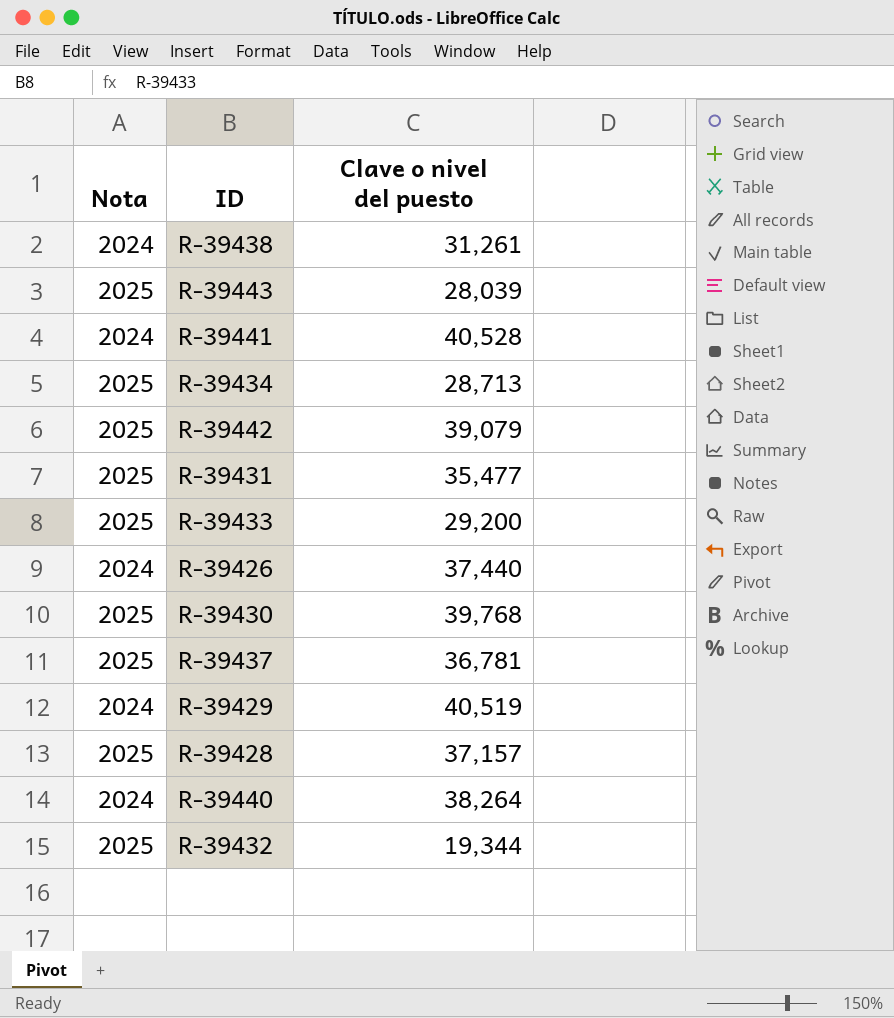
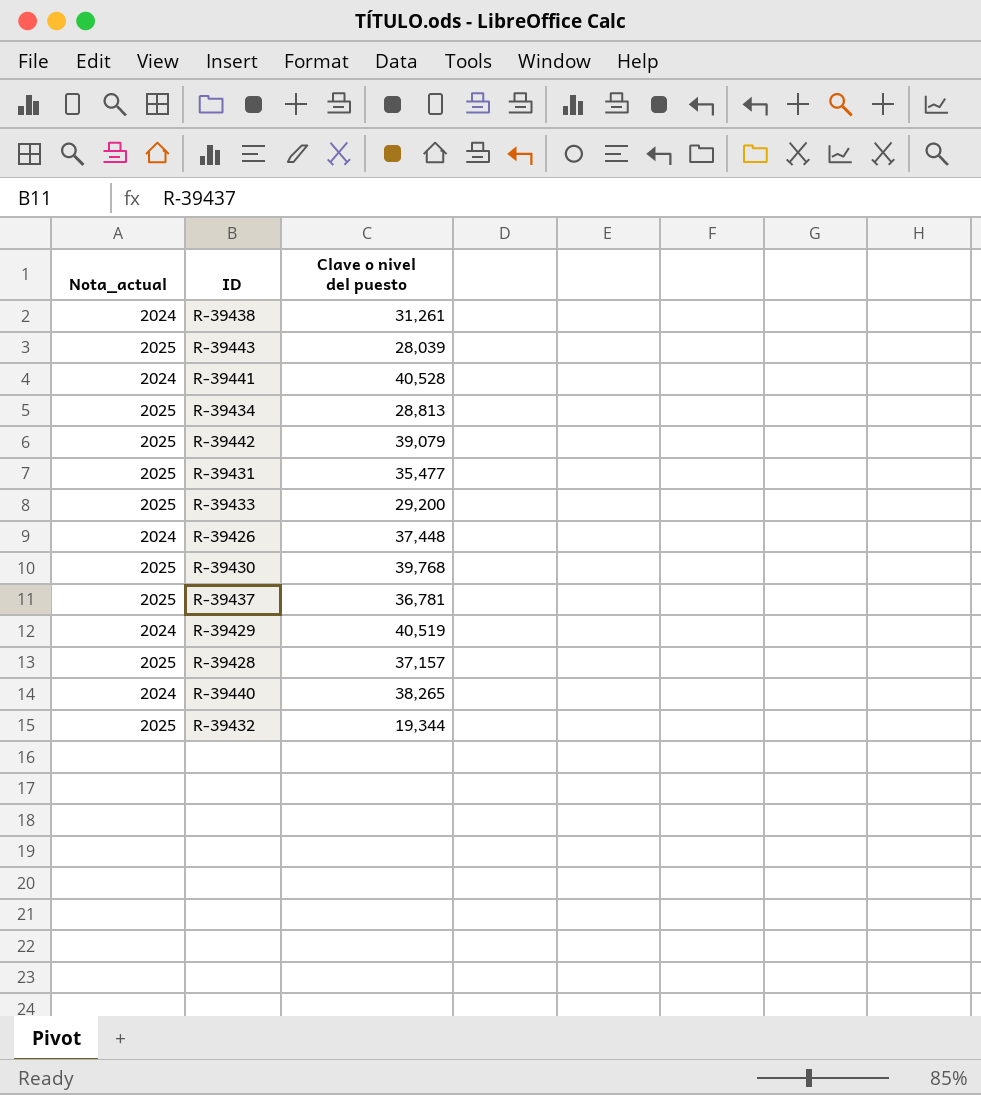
column name: Nota -> Nota_actual
R-39434 | Clave o nivel del puesto: 28,713 -> 28,813
R-39426 | Clave o nivel del puesto: 37,440 -> 37,448
R-39440 | Clave o nivel del puesto: 38,264 -> 38,265

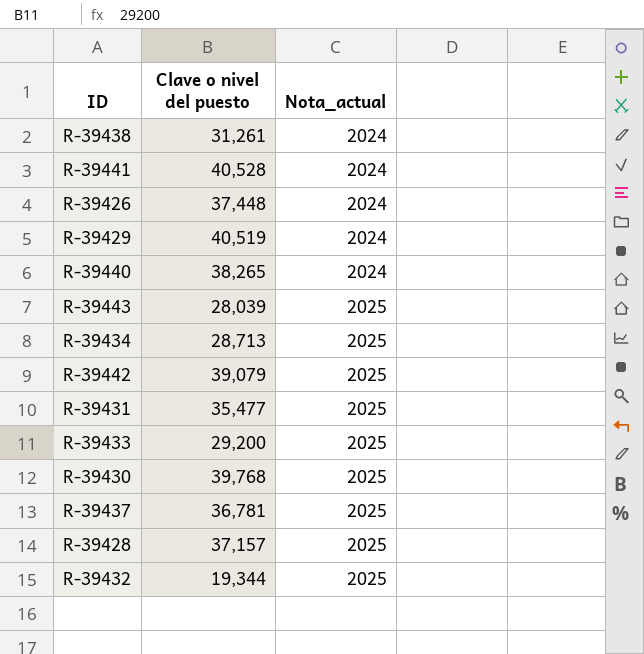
row order: none -> Nota_actual ascending
column Nota_actual | position: 1 -> 3
R-39434 | Clave o nivel del puesto: 28,813 -> 28,713

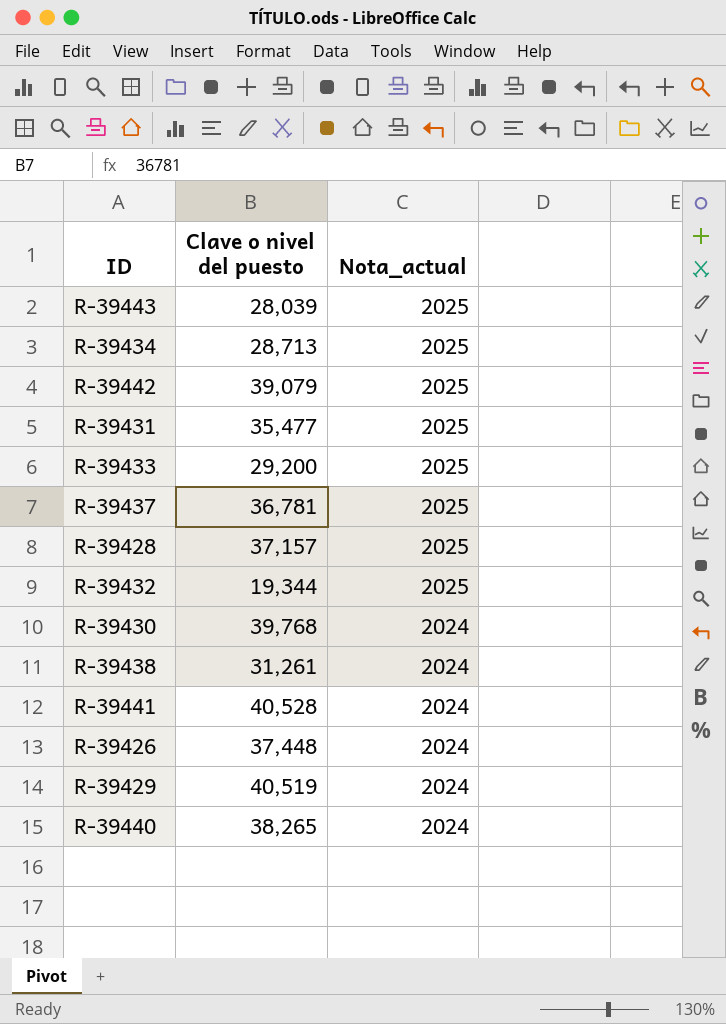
row order: Nota_actual ascending -> Nota_actual descending
R-39430 | Nota_actual: 2025 -> 2024

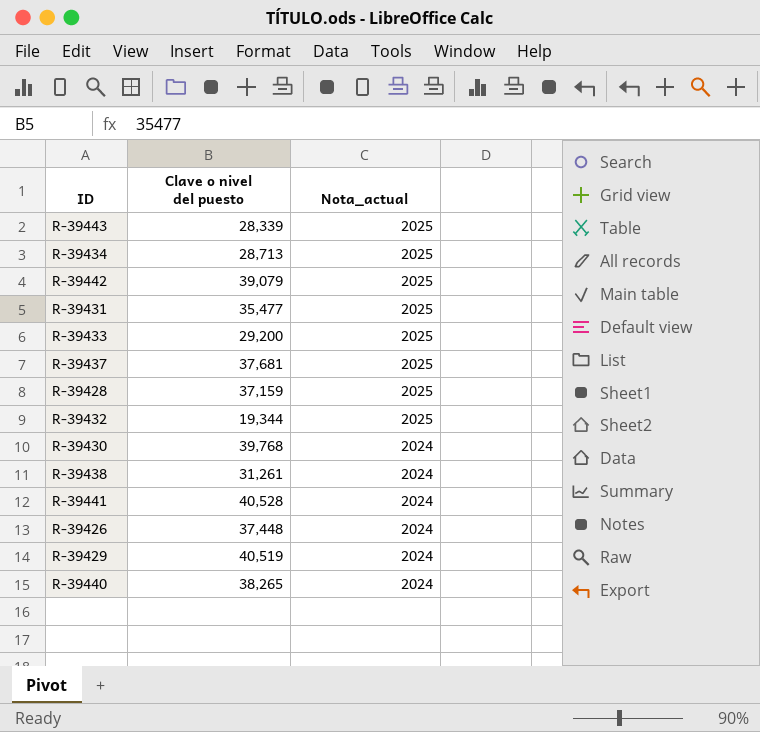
R-39443 | Clave o nivel del puesto: 28,039 -> 28,339
R-39437 | Clave o nivel del puesto: 36,781 -> 37,681
R-39428 | Clave o nivel del puesto: 37,157 -> 37,159

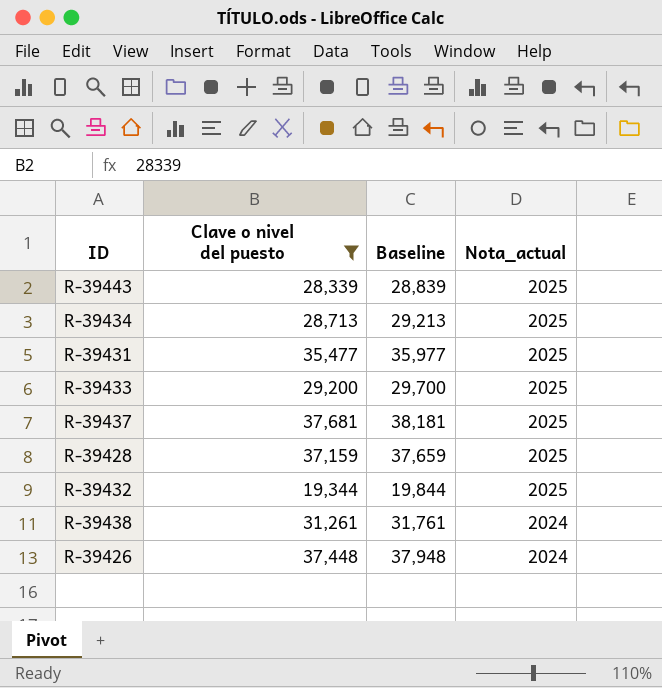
filter: none -> Clave o nivel del puesto <= 37,681
column Baseline | formula: none -> [Clave o nivel del puesto] + 500

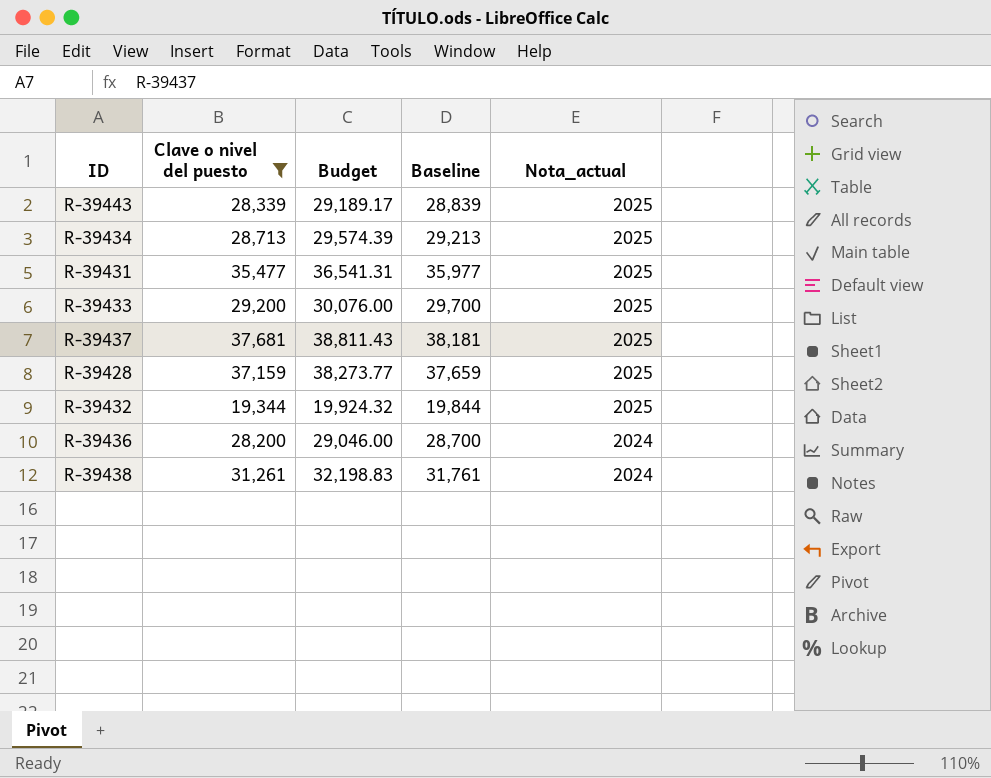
column Budget | formula: none -> [Clave o nivel del puesto] * 1.03
row R-39426: 37,448 | 37,948 | 2024 -> none
row R-39436: none -> 28,200 | 29,046.00 | 28,700 | 2024

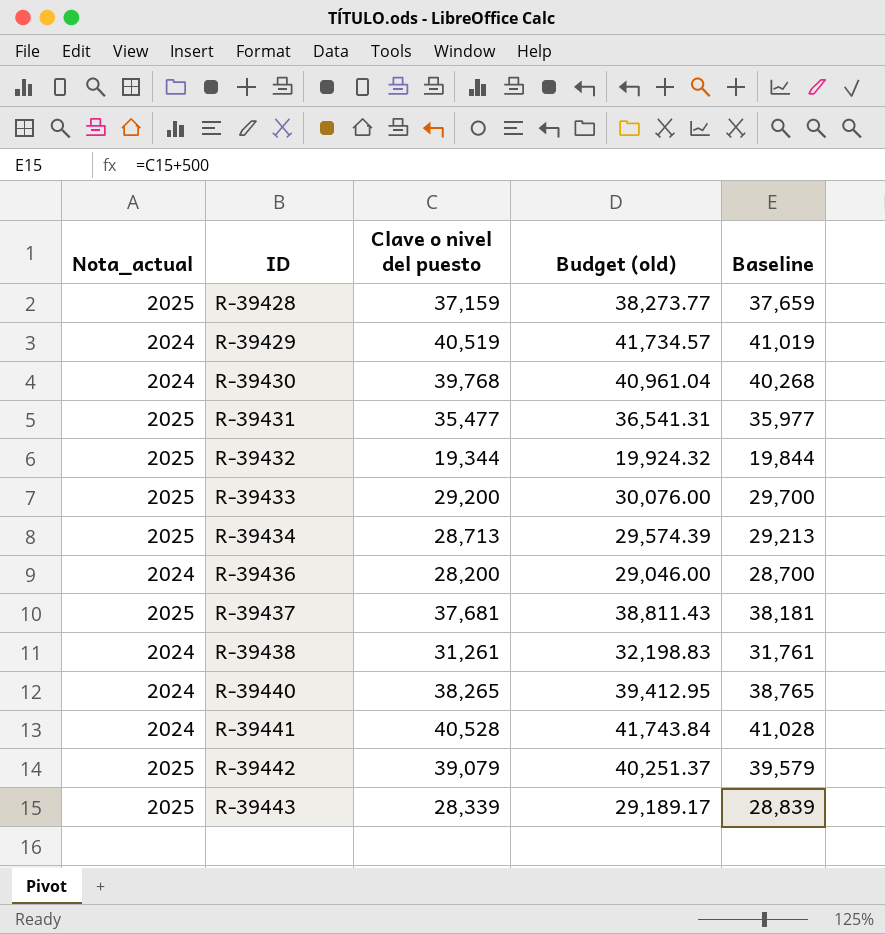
filter: Clave o nivel del puesto <= 37,681 -> none
row order: Nota_actual descending -> ID ascending
column Nota_actual | position: 5 -> 1
column name: Budget -> Budget (old)

